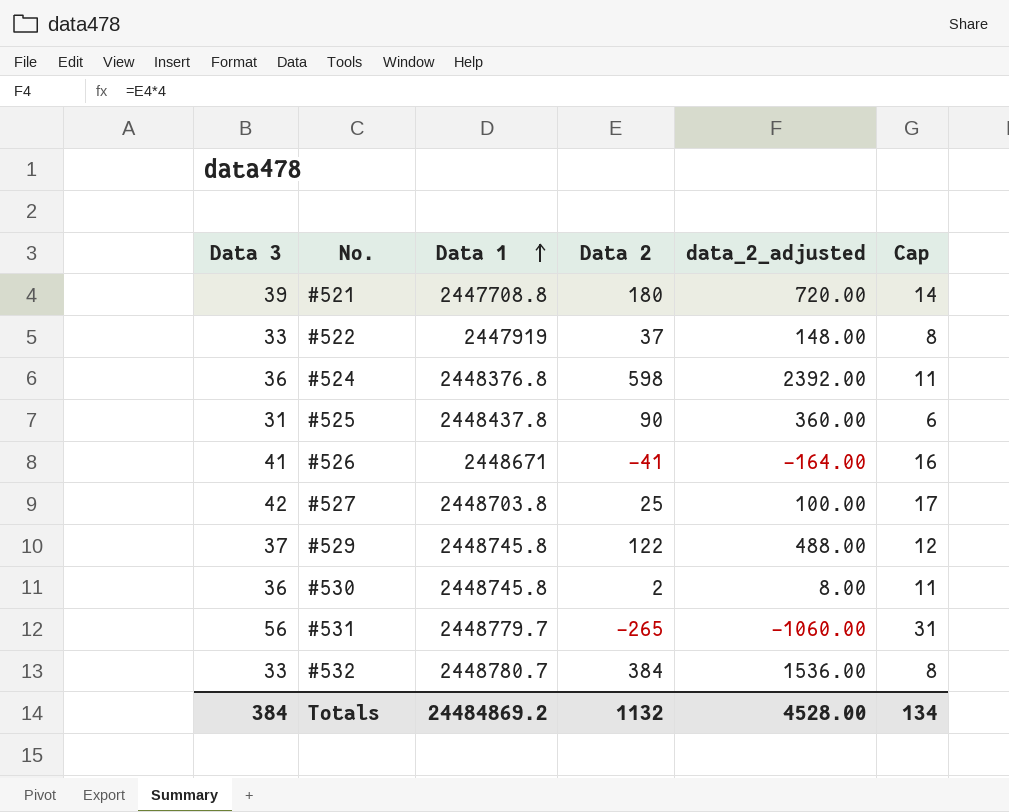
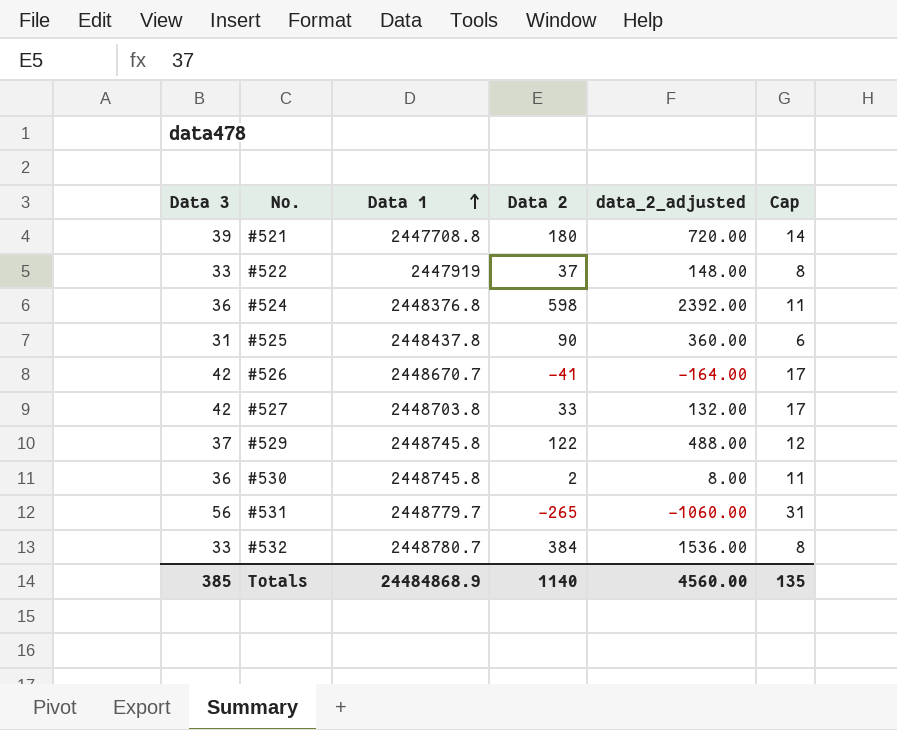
#526 | Data 3: 41 -> 42
#526 | Data 1: 2448671 -> 2448670.7
#526 | Cap: 16 -> 17
#527 | Data 2: 25 -> 33
#527 | data_2_adjusted: 100.00 -> 132.00
Totals | Data 3: 384 -> 385
Totals | Data 1: 24484869.2 -> 24484868.9
Totals | Data 2: 1132 -> 1140
Totals | data_2_adjusted: 4528.00 -> 4560.00
Totals | Cap: 134 -> 135

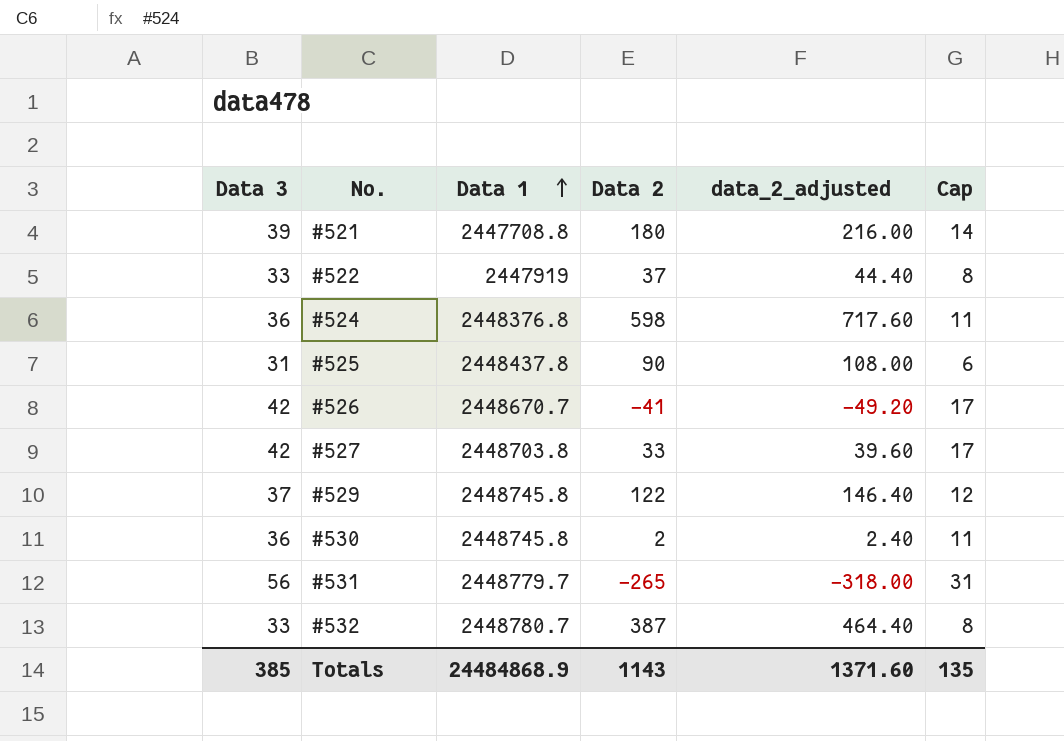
column data_2_adjusted | formula: [Data 2] * 4 -> [Data 2] * 1.2
#532 | Data 2: 384 -> 387
Totals | Data 2: 1140 -> 1143
Totals | data_2_adjusted: 4560.00 -> 1371.60

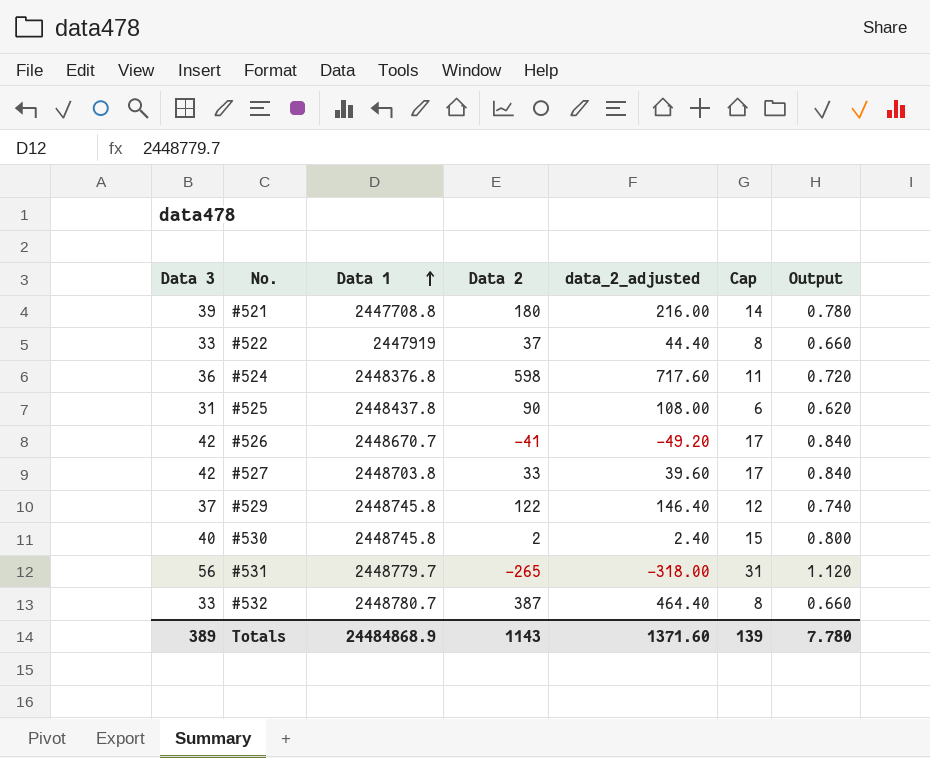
column Output | formula: none -> [Data 3] * 0.02
#530 | Data 3: 36 -> 40
#530 | Cap: 11 -> 15
Totals | Data 3: 385 -> 389
Totals | Cap: 135 -> 139

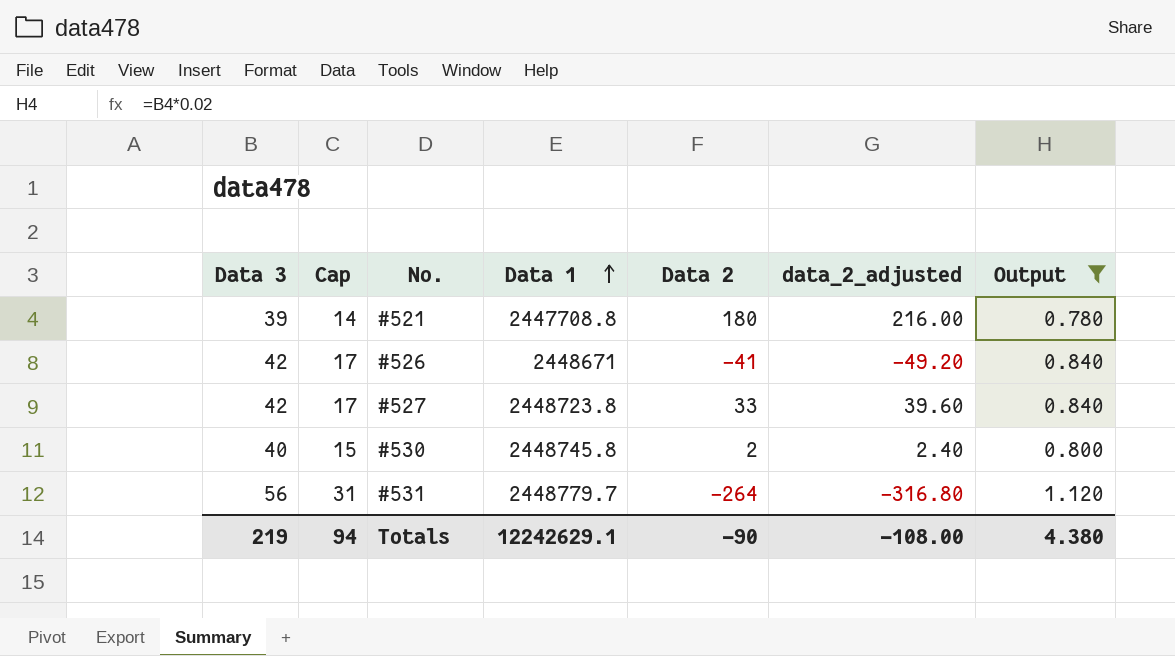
filter: none -> Output >= 0.780
column Cap | position: 6 -> 2
#526 | Data 1: 2448670.7 -> 2448671
#527 | Data 1: 2448703.8 -> 2448723.8
#531 | Data 2: -265 -> -264
#531 | data_2_adjusted: -318.00 -> -316.80
Totals | Data 3: 389 -> 219
Totals | Cap: 139 -> 94
Totals | Data 1: 24484868.9 -> 12242629.1
Totals | Data 2: 1143 -> -90
Totals | data_2_adjusted: 1371.60 -> -108.00
Totals | Output: 7.780 -> 4.380

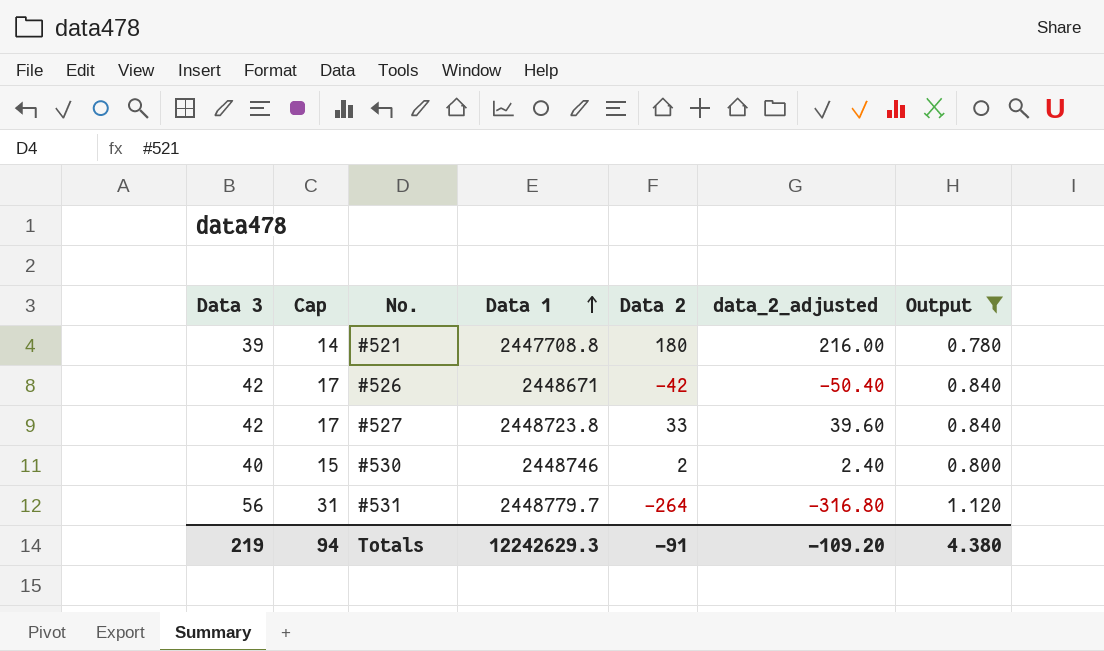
#526 | Data 2: -41 -> -42
#526 | data_2_adjusted: -49.20 -> -50.40
#530 | Data 1: 2448745.8 -> 2448746
Totals | Data 1: 12242629.1 -> 12242629.3
Totals | Data 2: -90 -> -91
Totals | data_2_adjusted: -108.00 -> -109.20

